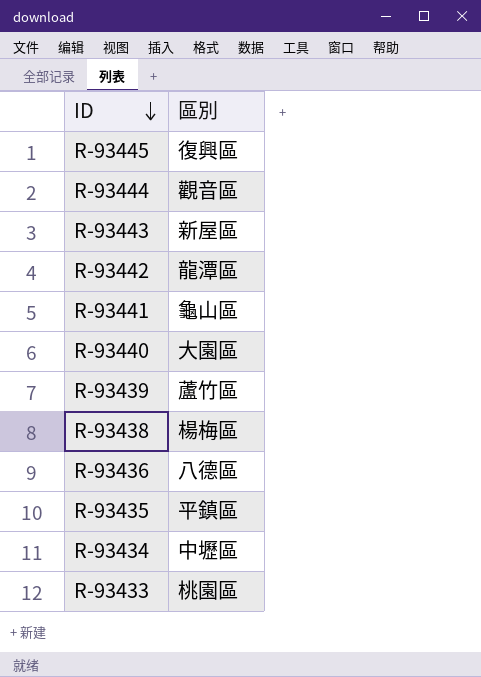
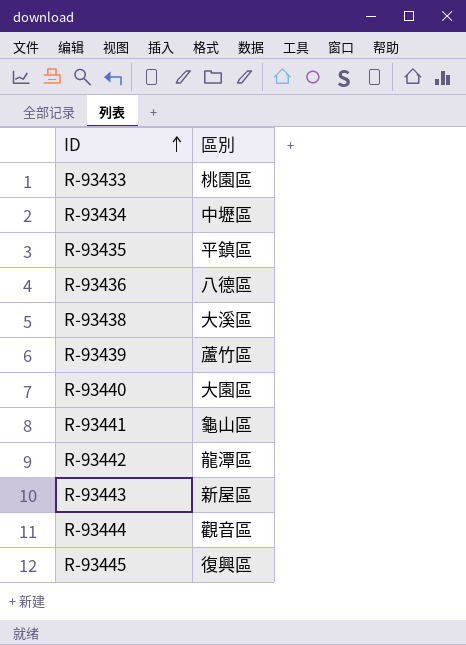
row order: ID descending -> ID ascending
R-93438 | 區別: 楊梅區 -> 大溪區

